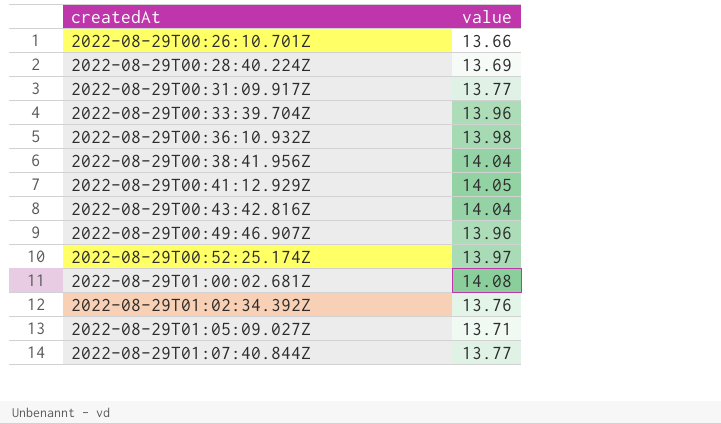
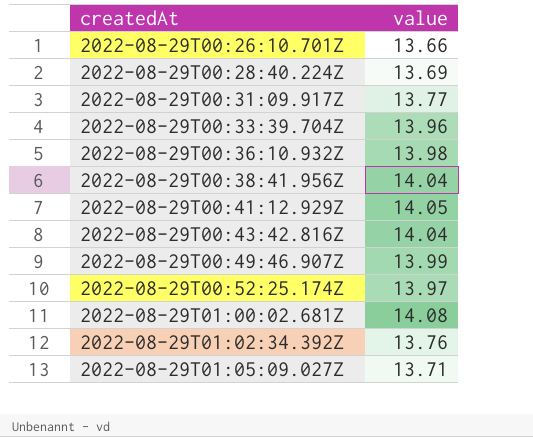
row 2022-08-29T01:07:40.844Z: 13.77 -> none
2022-08-29T00:49:46.907Z | value: 13.96 -> 13.99

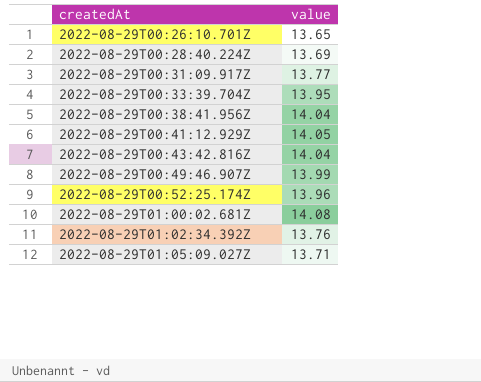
row 2022-08-29T00:36:10.932Z: 13.98 -> none
2022-08-29T00:26:10.701Z | value: 13.66 -> 13.65
2022-08-29T00:33:39.704Z | value: 13.96 -> 13.95
2022-08-29T00:52:25.174Z | value: 13.97 -> 13.96

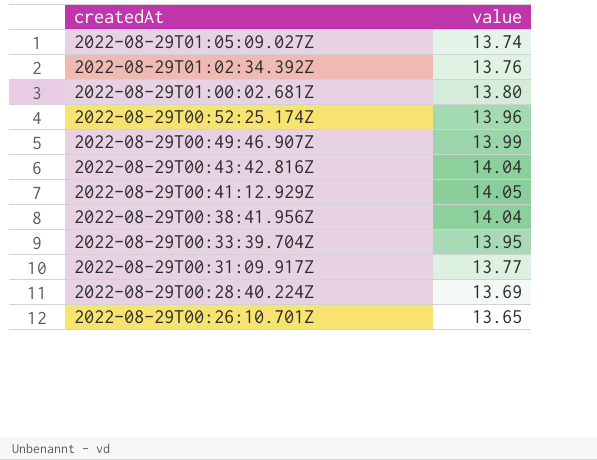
row order: createdAt ascending -> createdAt descending
2022-08-29T01:05:09.027Z | value: 13.71 -> 13.74
2022-08-29T01:00:02.681Z | value: 14.08 -> 13.80

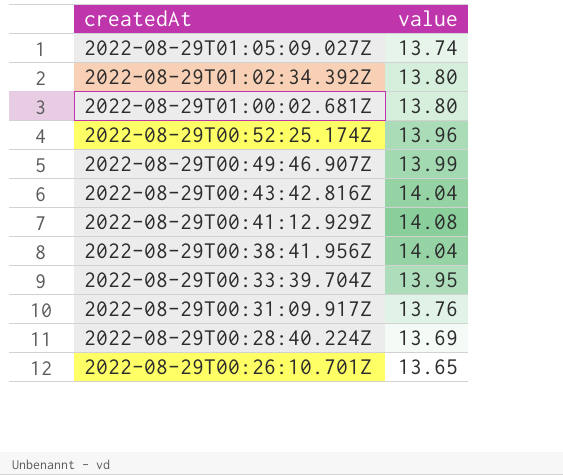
2022-08-29T01:02:34.392Z | value: 13.76 -> 13.80
2022-08-29T00:41:12.929Z | value: 14.05 -> 14.08
2022-08-29T00:31:09.917Z | value: 13.77 -> 13.76

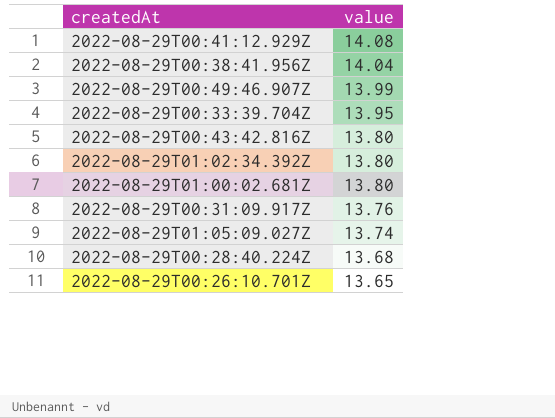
row order: createdAt descending -> value descending
row 2022-08-29T00:52:25.174Z: 13.96 -> none
2022-08-29T00:43:42.816Z | value: 14.04 -> 13.80
2022-08-29T00:28:40.224Z | value: 13.69 -> 13.68

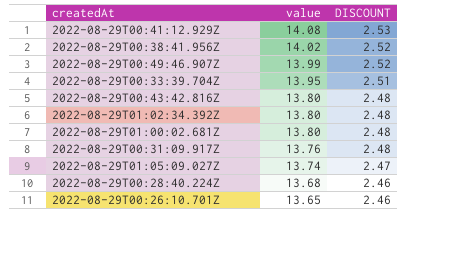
column DISCOUNT | formula: none -> [value] * 0.18
2022-08-29T00:38:41.956Z | value: 14.04 -> 14.02

